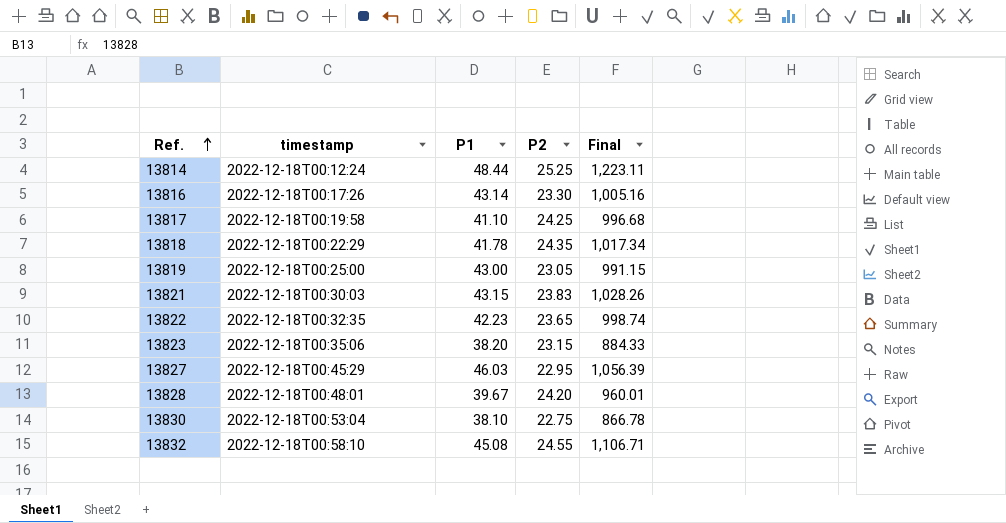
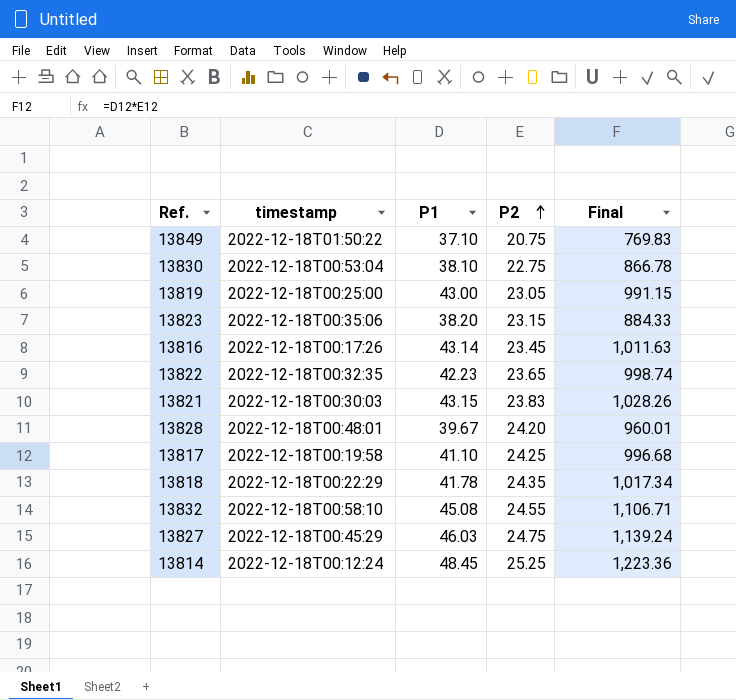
row order: Ref. ascending -> P2 ascending
row 13849: none -> 2022-12-18T01:50:22 | 37.10 | 20.75 | 769.83
13816 | P2: 23.30 -> 23.45
13816 | Final: 1,005.16 -> 1,011.63
13827 | P2: 22.95 -> 24.75
13827 | Final: 1,056.39 -> 1,139.24
13814 | P1: 48.44 -> 48.45
13814 | Final: 1,223.11 -> 1,223.36

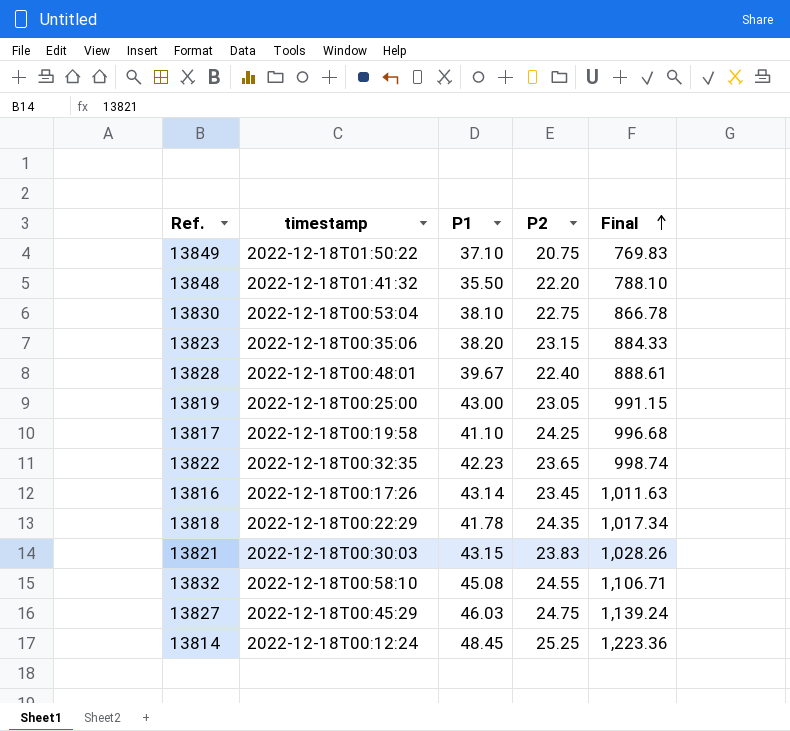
row order: P2 ascending -> Final ascending
row 13848: none -> 2022-12-18T01:41:32 | 35.50 | 22.20 | 788.10
13828 | P2: 24.20 -> 22.40
13828 | Final: 960.01 -> 888.61

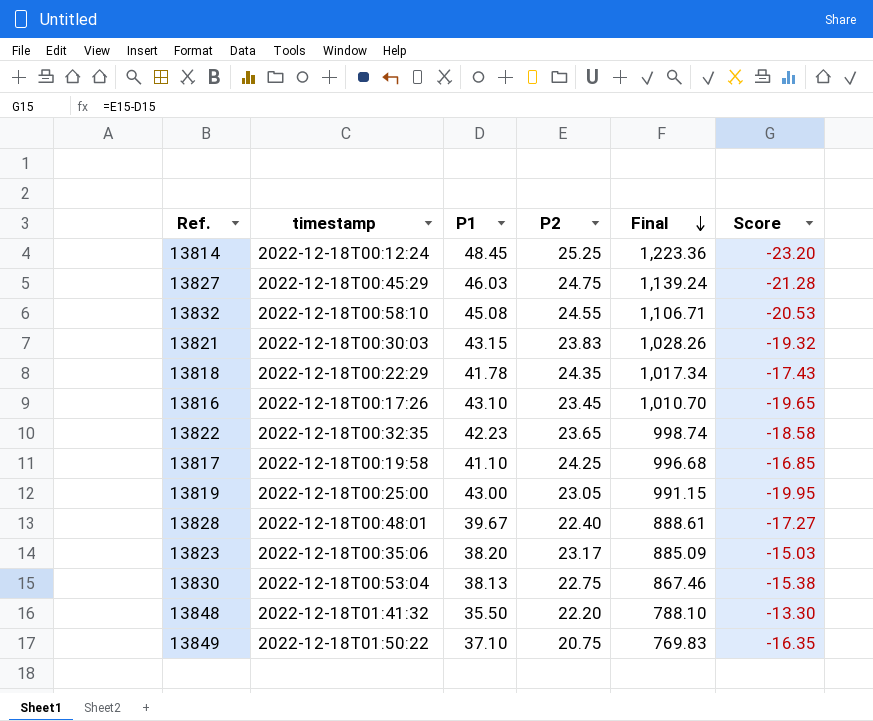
row order: Final ascending -> Final descending
column Score | formula: none -> [P2] - [P1]
13816 | P1: 43.14 -> 43.10
13816 | Final: 1,011.63 -> 1,010.70
13823 | P2: 23.15 -> 23.17
13823 | Final: 884.33 -> 885.09
13830 | P1: 38.10 -> 38.13
13830 | Final: 866.78 -> 867.46

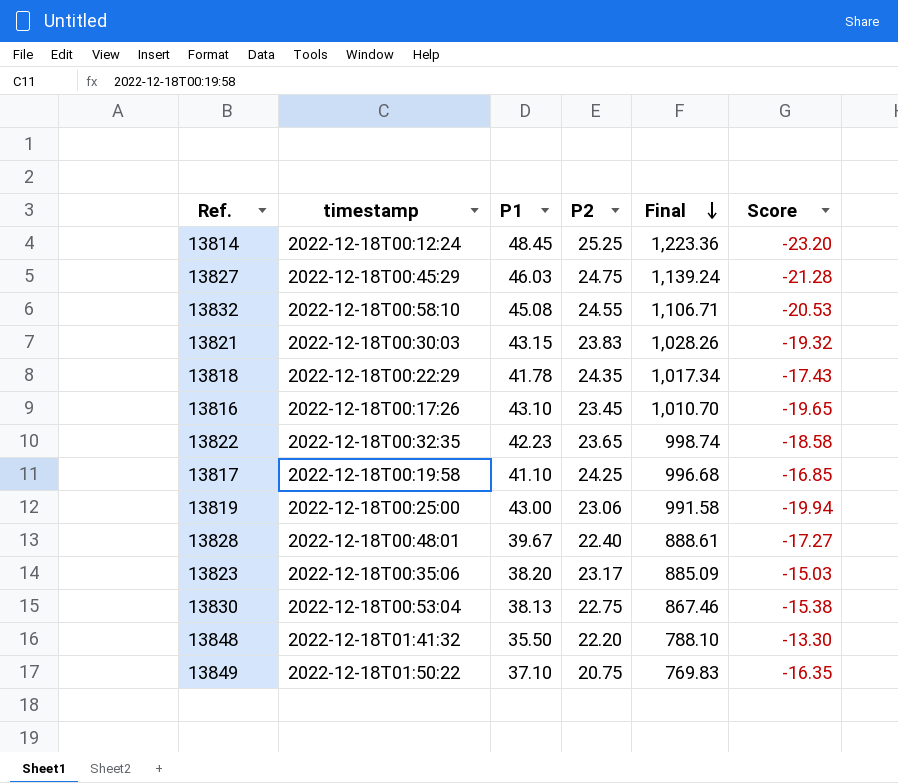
13819 | P2: 23.05 -> 23.06
13819 | Final: 991.15 -> 991.58
13819 | Score: -19.95 -> -19.94

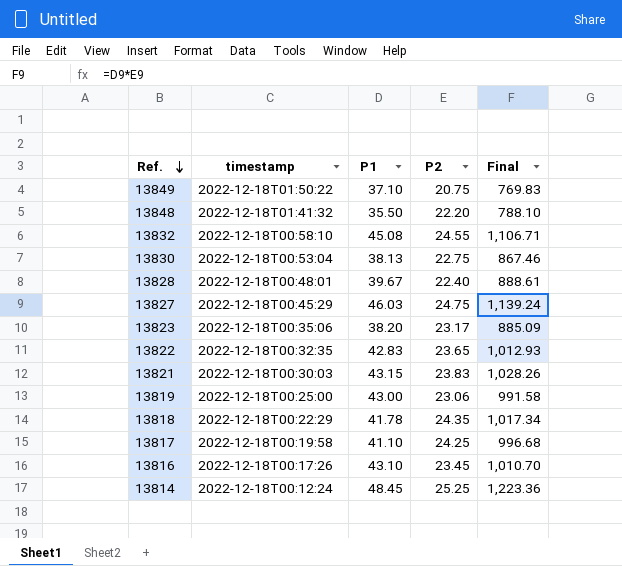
row order: Final descending -> Ref. descending
column Score | formula: [P2] - [P1] -> none
13822 | P1: 42.23 -> 42.83
13822 | Final: 998.74 -> 1,012.93

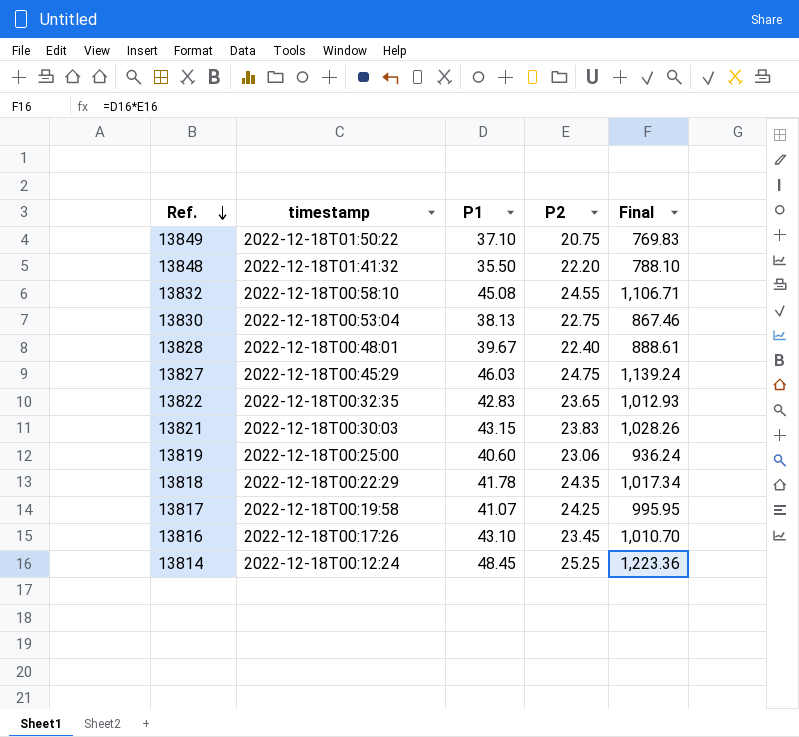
row 13823: 2022-12-18T00:35:06 | 38.20 | 23.17 | 885.09 -> none
13819 | P1: 43.00 -> 40.60
13819 | Final: 991.58 -> 936.24
13817 | P1: 41.10 -> 41.07
13817 | Final: 996.68 -> 995.95

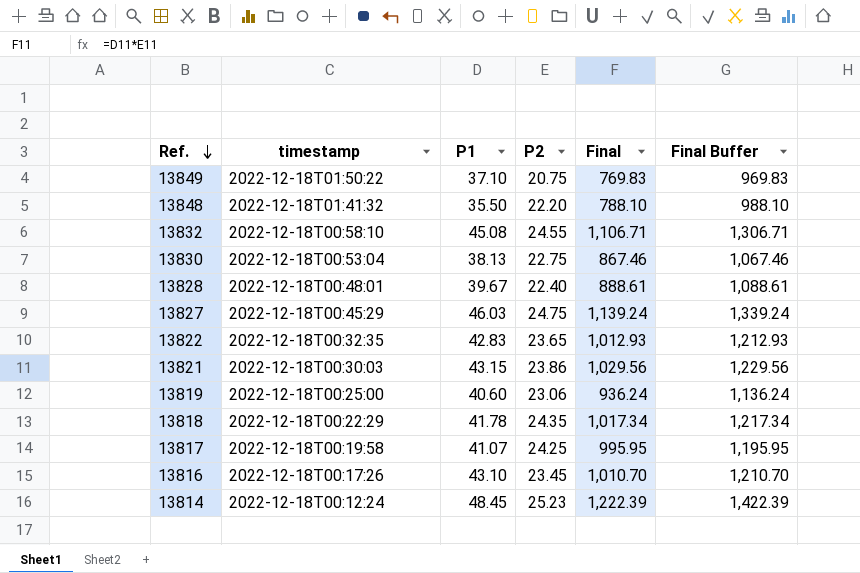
column Final Buffer | formula: none -> [Final] + 200
13821 | P2: 23.83 -> 23.86
13821 | Final: 1,028.26 -> 1,029.56
13814 | P2: 25.25 -> 25.23
13814 | Final: 1,223.36 -> 1,222.39

